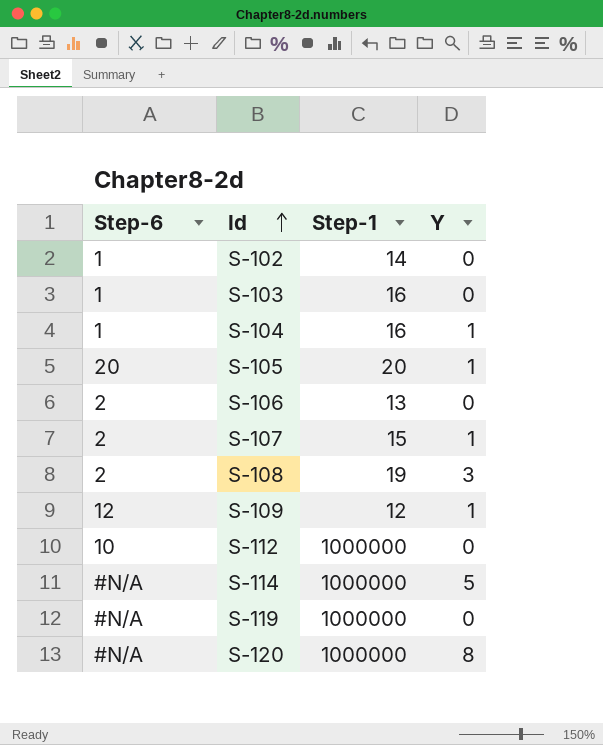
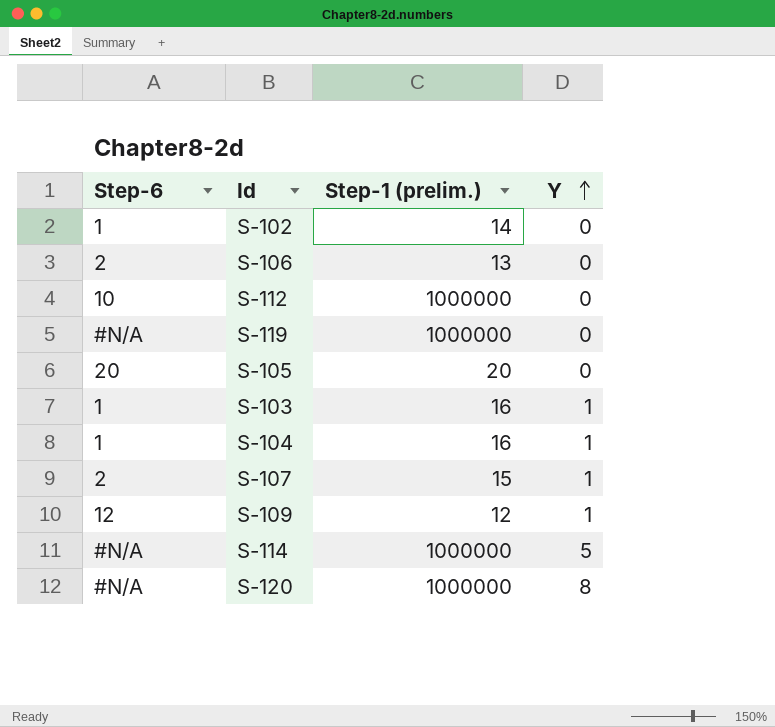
row order: Id ascending -> Y ascending
column name: Step-1 -> Step-1 (prelim.)
row S-108: 2 | 19 | 3 -> none
S-105 | Y: 1 -> 0
S-103 | Y: 0 -> 1

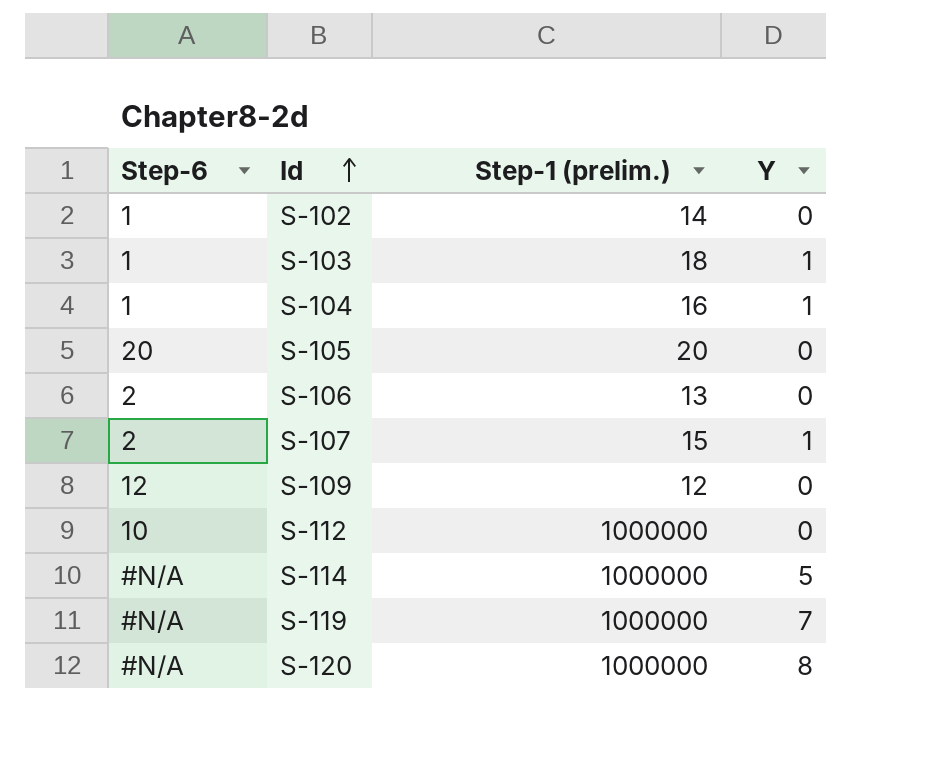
row order: Y ascending -> Id ascending
S-103 | Step-1 (prelim.): 16 -> 18
S-109 | Y: 1 -> 0
S-119 | Y: 0 -> 7

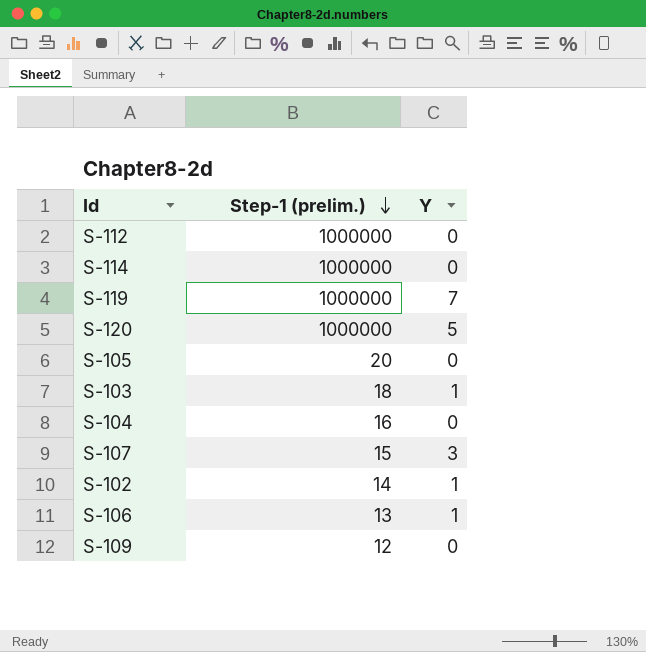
row order: Id ascending -> Step-1 (prelim.) descending
column Step-6 | position: 1 -> none
S-114 | Y: 5 -> 0
S-120 | Y: 8 -> 5
S-104 | Y: 1 -> 0
S-107 | Y: 1 -> 3
S-102 | Y: 0 -> 1
S-106 | Y: 0 -> 1

